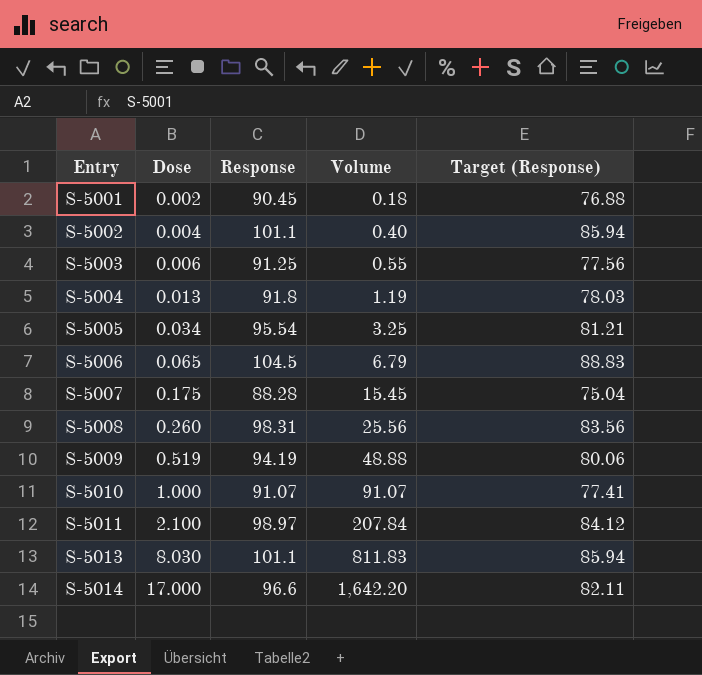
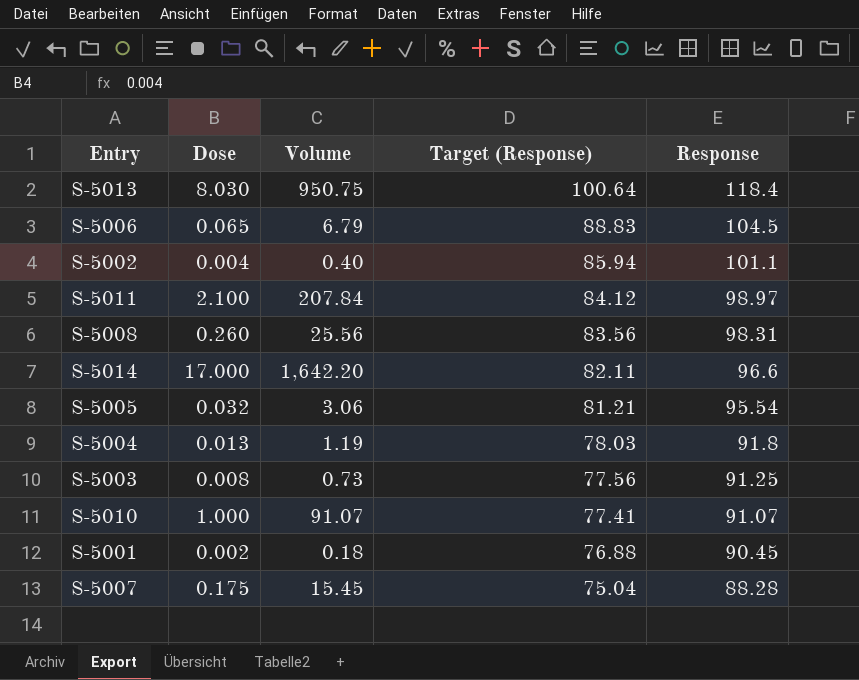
row order: Entry ascending -> Target (Response) descending
column Response | position: 3 -> 5
row S-5009: 0.519 | 94.19 | 48.88 | 80.06 -> none
S-5013 | Volume: 811.83 -> 950.75
S-5013 | Target (Response): 85.94 -> 100.64
S-5013 | Response: 101.1 -> 118.4
S-5005 | Dose: 0.034 -> 0.032
S-5005 | Volume: 3.25 -> 3.06
S-5003 | Dose: 0.006 -> 0.008
S-5003 | Volume: 0.55 -> 0.73

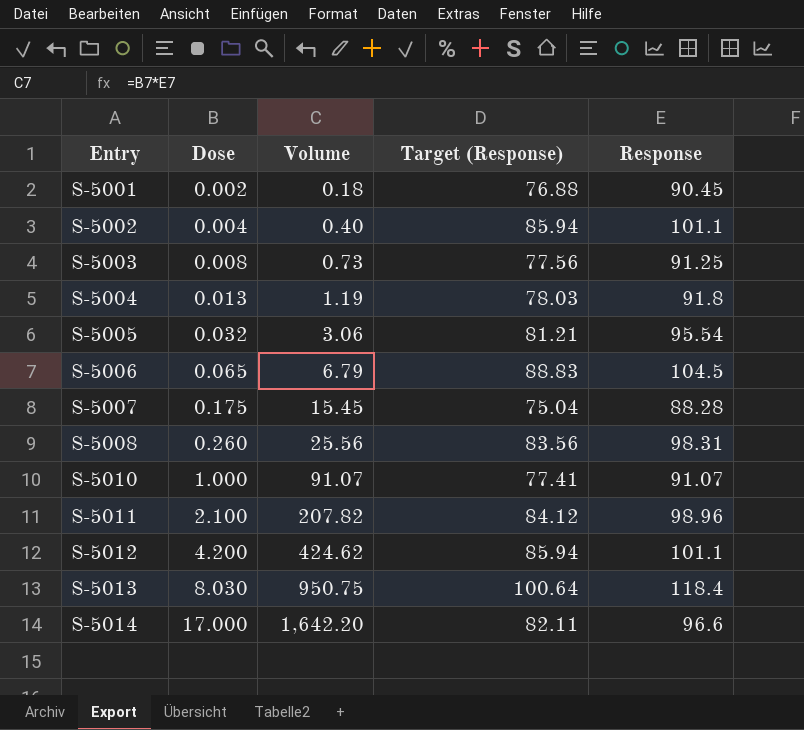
row order: Target (Response) descending -> Entry ascending
S-5011 | Volume: 207.84 -> 207.82
S-5011 | Response: 98.97 -> 98.96
row S-5012: none -> 4.200 | 424.62 | 85.94 | 101.1

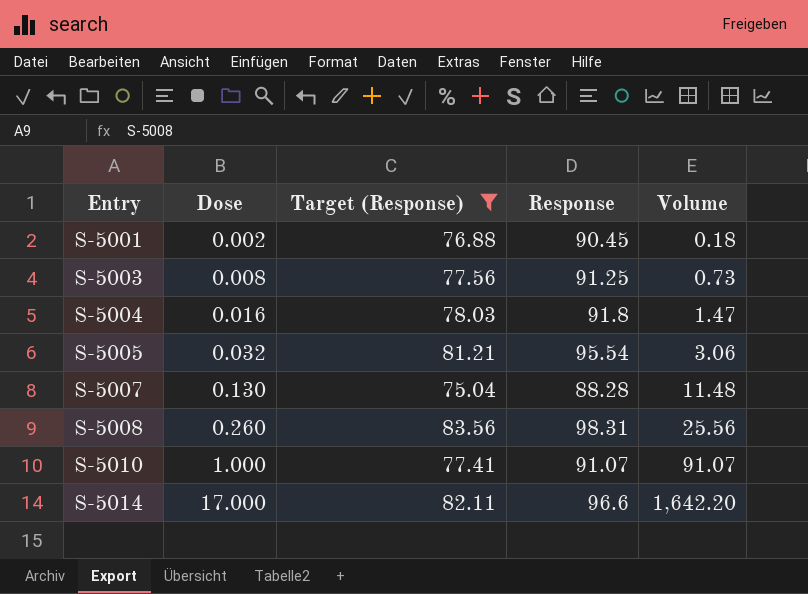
filter: none -> Target (Response) <= 83.56
column Volume | position: 3 -> 5
S-5004 | Dose: 0.013 -> 0.016
S-5004 | Volume: 1.19 -> 1.47
S-5007 | Dose: 0.175 -> 0.130
S-5007 | Volume: 15.45 -> 11.48

